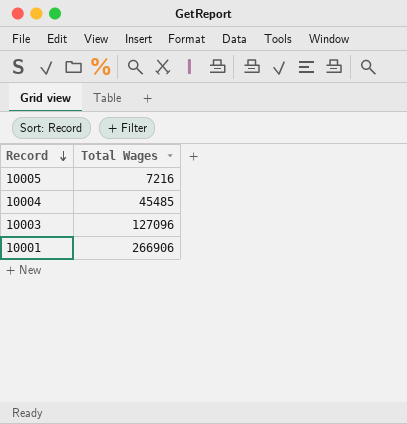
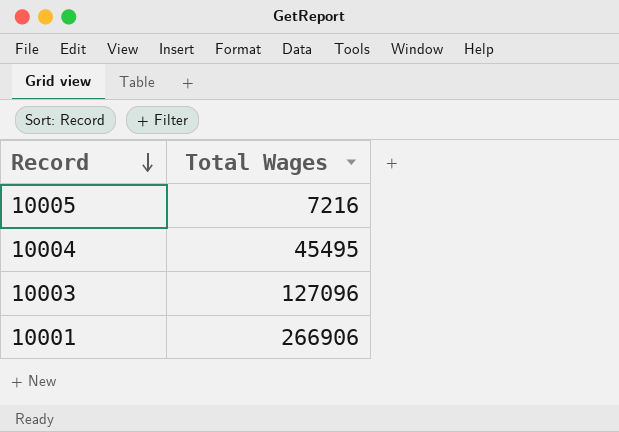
10004 | Total Wages: 45485 -> 45495

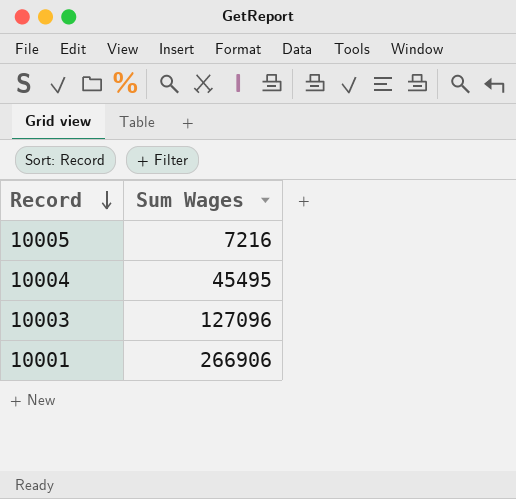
column name: Total Wages -> Sum Wages

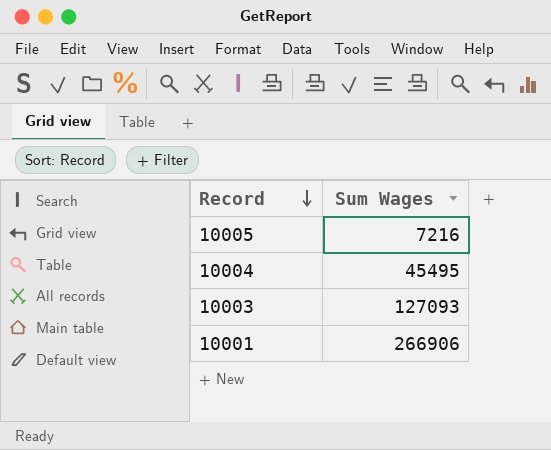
10003 | Sum Wages: 127096 -> 127093

